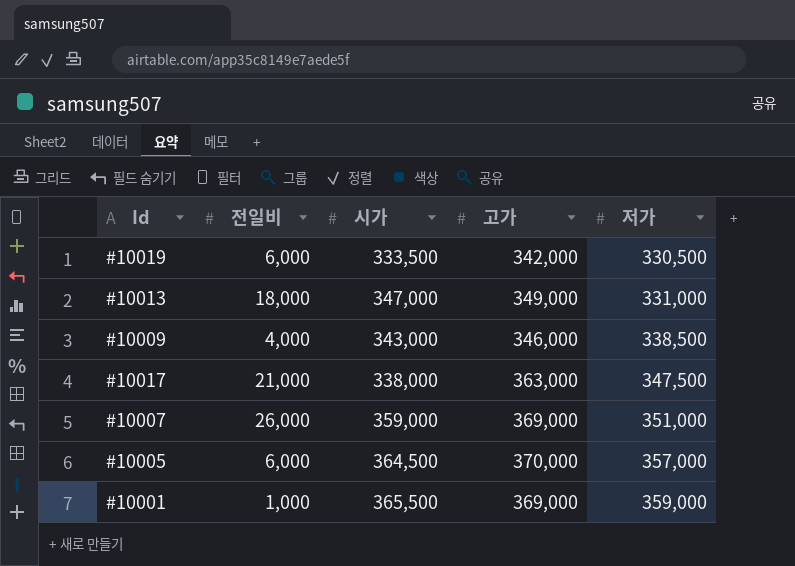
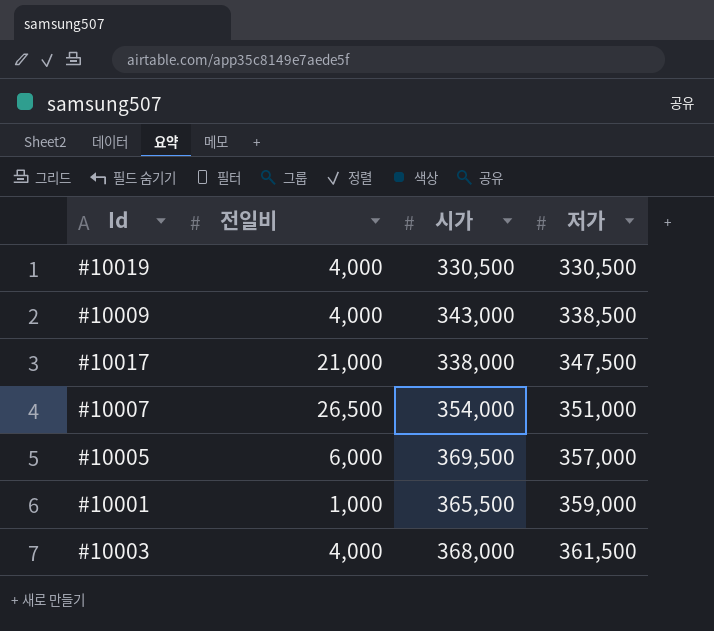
column 고가 | position: 4 -> none
row #10013: 18,000 | 347,000 | 349,000 | 331,000 -> none
#10019 | 전일비: 6,000 -> 4,000
#10019 | 시가: 333,500 -> 330,500
#10007 | 전일비: 26,000 -> 26,500
#10007 | 시가: 359,000 -> 354,000
#10005 | 시가: 364,500 -> 369,500
row #10003: none -> 4,000 | 368,000 | 361,500

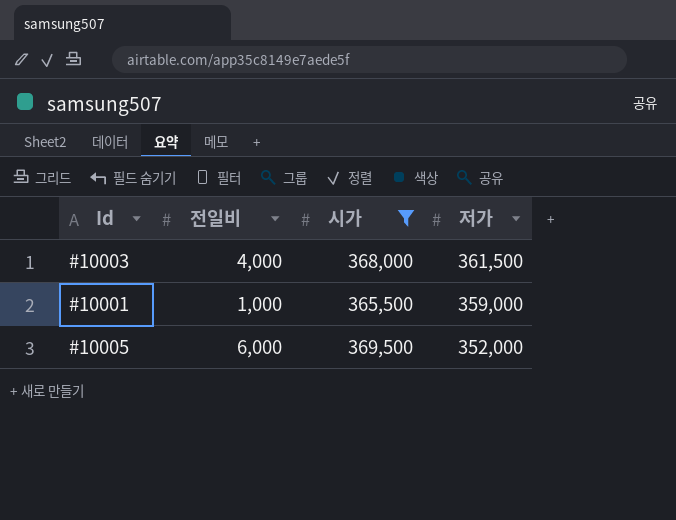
filter: none -> 시가 >= 365,500
row order: 저가 ascending -> 저가 descending
#10005 | 저가: 357,000 -> 352,000

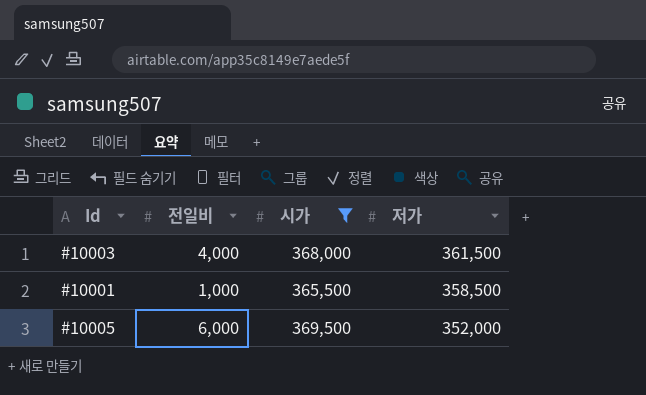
#10001 | 저가: 359,000 -> 358,500

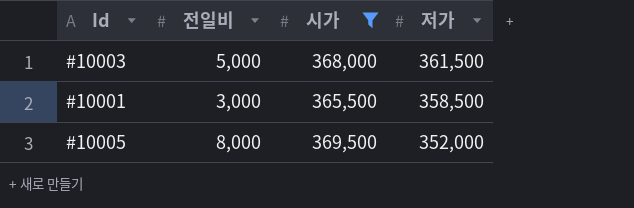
#10003 | 전일비: 4,000 -> 5,000
#10001 | 전일비: 1,000 -> 3,000
#10005 | 전일비: 6,000 -> 8,000

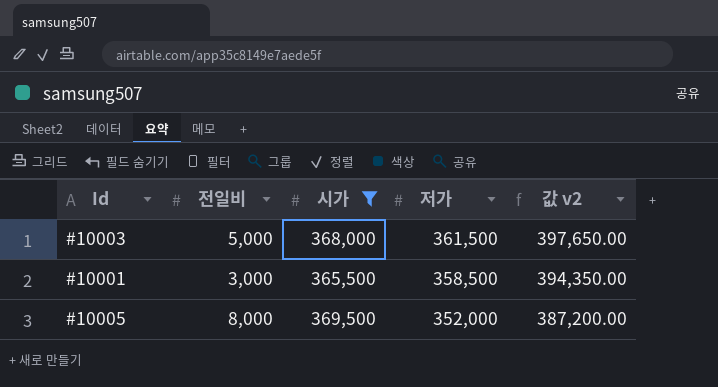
column 값 v2 | formula: none -> [저가] * 1.1

